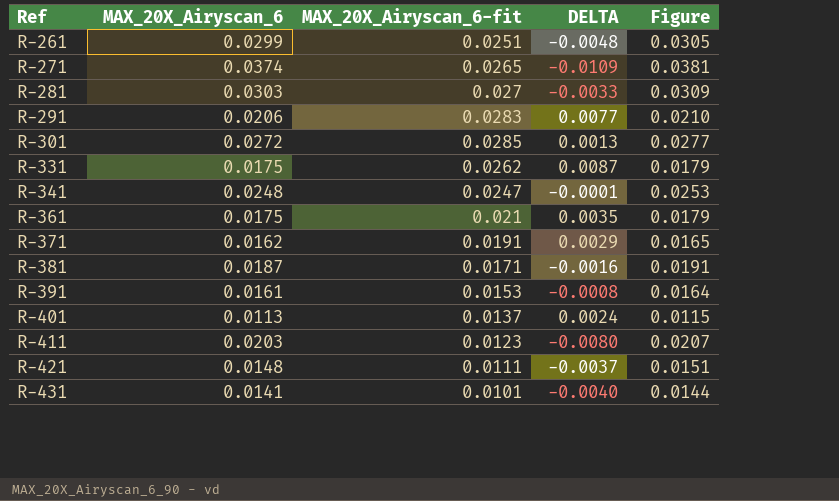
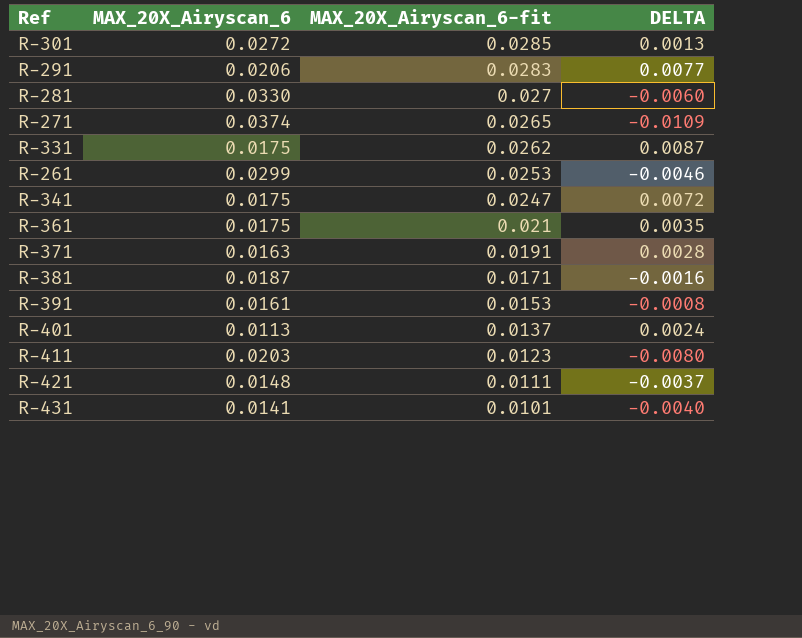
row order: Ref ascending -> MAX_20X_Airyscan_6-fit descending
column Figure | formula: [MAX_20X_Airyscan_6] * 1.02 -> none
R-281 | MAX_20X_Airyscan_6: 0.0303 -> 0.0330
R-281 | DELTA: -0.0033 -> -0.0060
R-261 | MAX_20X_Airyscan_6-fit: 0.0251 -> 0.0253
R-261 | DELTA: -0.0048 -> -0.0046
R-341 | MAX_20X_Airyscan_6: 0.0248 -> 0.0175
R-341 | DELTA: -0.0001 -> 0.0072
R-371 | MAX_20X_Airyscan_6: 0.0162 -> 0.0163
R-371 | DELTA: 0.0029 -> 0.0028

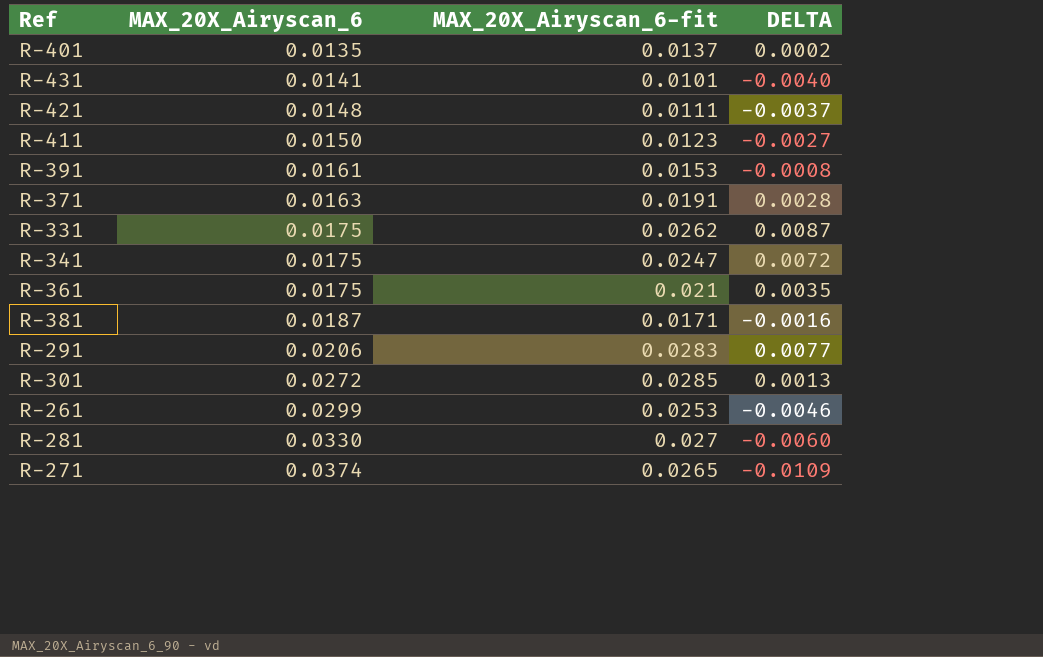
row order: MAX_20X_Airyscan_6-fit descending -> MAX_20X_Airyscan_6 ascending
R-401 | MAX_20X_Airyscan_6: 0.0113 -> 0.0135
R-401 | DELTA: 0.0024 -> 0.0002
R-411 | MAX_20X_Airyscan_6: 0.0203 -> 0.0150
R-411 | DELTA: -0.0080 -> -0.0027

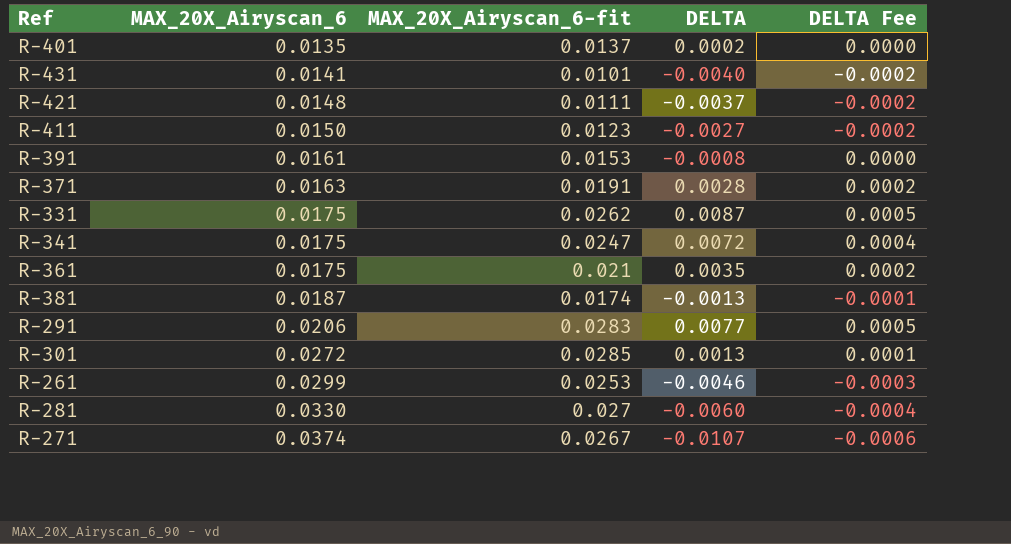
column DELTA Fee | formula: none -> [DELTA] * 0.06
R-381 | MAX_20X_Airyscan_6-fit: 0.0171 -> 0.0174
R-381 | DELTA: -0.0016 -> -0.0013
R-271 | MAX_20X_Airyscan_6-fit: 0.0265 -> 0.0267
R-271 | DELTA: -0.0109 -> -0.0107

